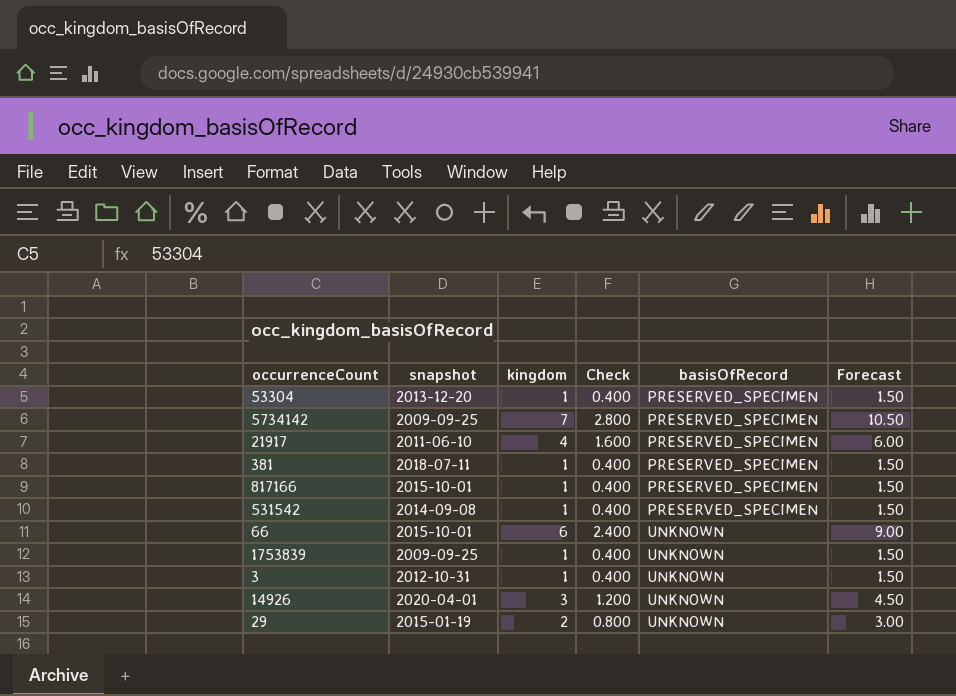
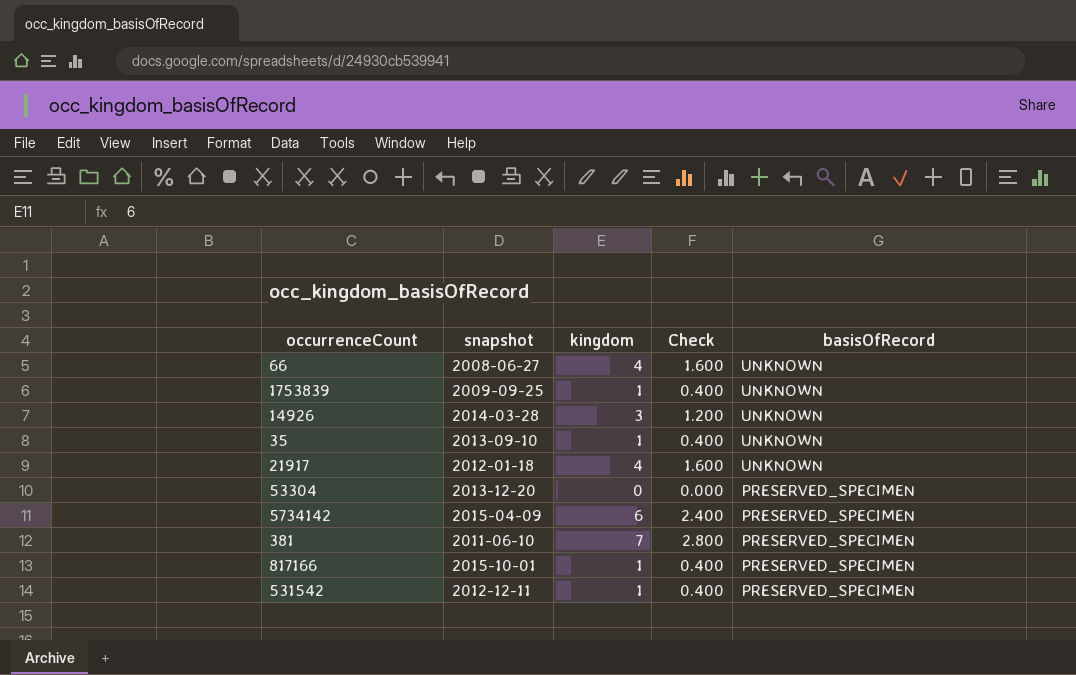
row order: basisOfRecord ascending -> basisOfRecord descending
column Forecast | formula: [kingdom] * 1.5 -> none
row 3: 2012-10-31 | 1 | 0.400 | UNKNOWN | 1.50 -> none
row 29: 2015-01-19 | 2 | 0.800 | UNKNOWN | 3.00 -> none
66 | snapshot: 2015-10-01 -> 2008-06-27
66 | kingdom: 6 -> 4
66 | Check: 2.400 -> 1.600
14926 | snapshot: 2020-04-01 -> 2014-03-28
row 35: none -> 2013-09-10 | 1 | 0.400 | UNKNOWN
21917 | snapshot: 2011-06-10 -> 2012-01-18
21917 | basisOfRecord: PRESERVED_SPECIMEN -> UNKNOWN
53304 | kingdom: 1 -> 0
53304 | Check: 0.400 -> 0.000
5734142 | snapshot: 2009-09-25 -> 2015-04-09
5734142 | kingdom: 7 -> 6
5734142 | Check: 2.800 -> 2.400
381 | snapshot: 2018-07-11 -> 2011-06-10
381 | kingdom: 1 -> 7
381 | Check: 0.400 -> 2.800
531542 | snapshot: 2014-09-08 -> 2012-12-11

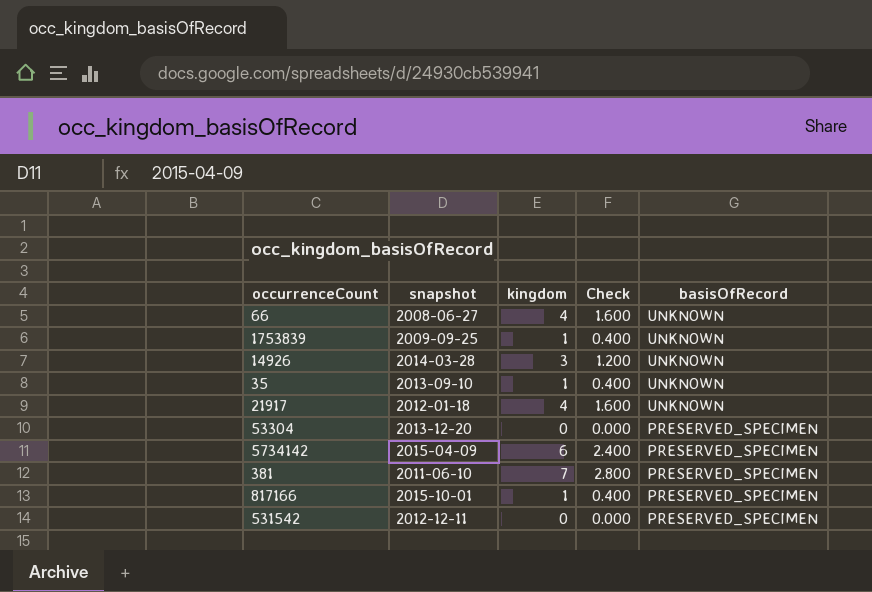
531542 | kingdom: 1 -> 0
531542 | Check: 0.400 -> 0.000

